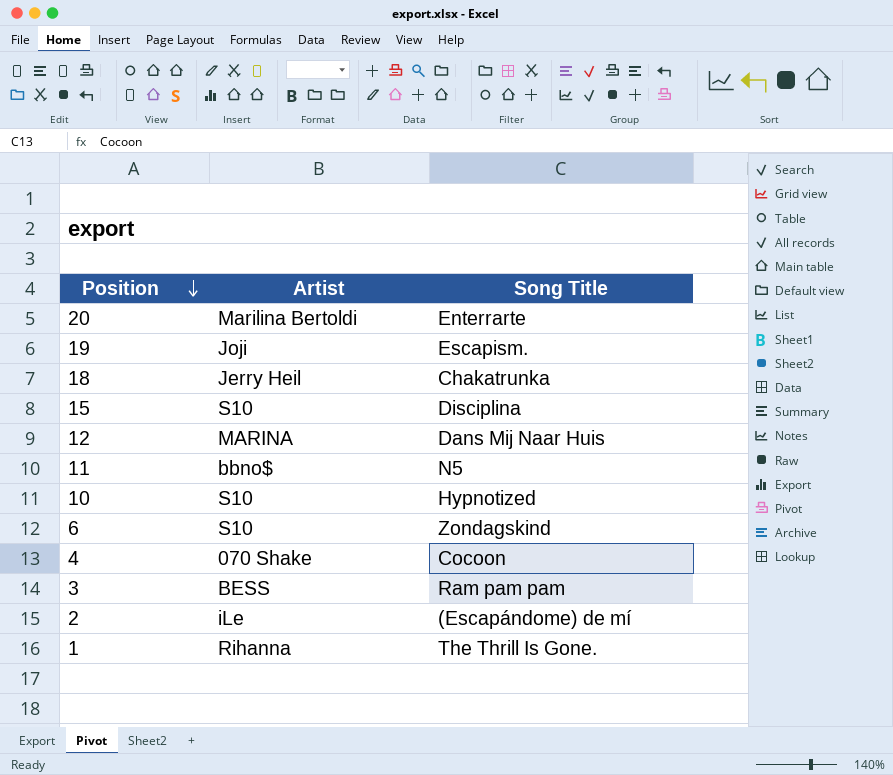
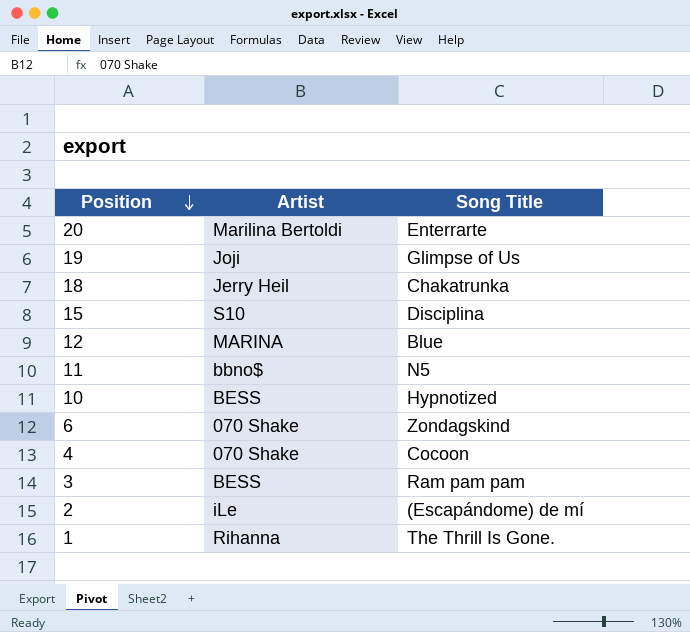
19 | Song Title: Escapism. -> Glimpse of Us
12 | Song Title: Dans Mij Naar Huis -> Blue
10 | Artist: S10 -> BESS
6 | Artist: S10 -> 070 Shake

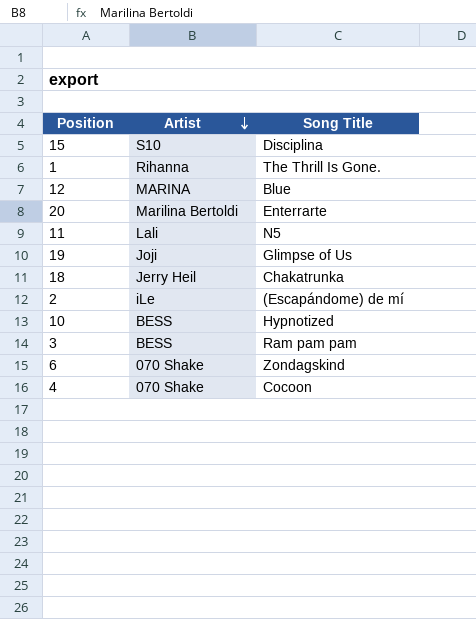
row order: Position descending -> Artist descending
11 | Artist: bbno$ -> Lali

